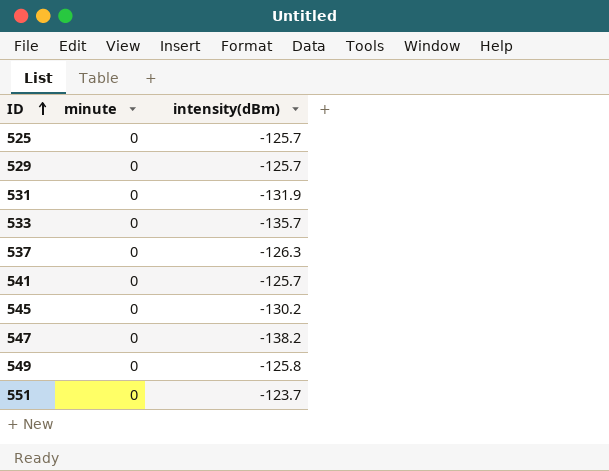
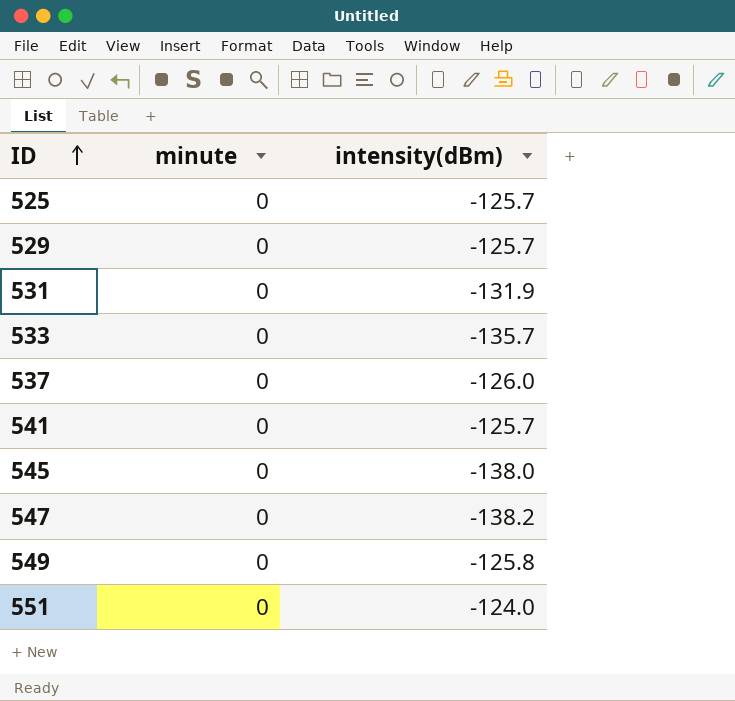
537 | intensity(dBm): -126.3 -> -126.0
545 | intensity(dBm): -130.2 -> -138.0
551 | intensity(dBm): -123.7 -> -124.0

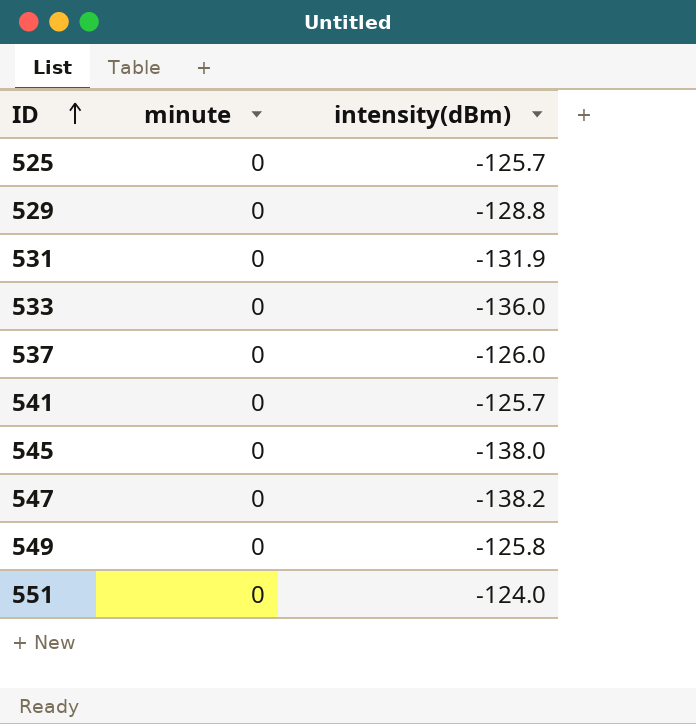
529 | intensity(dBm): -125.7 -> -128.8
533 | intensity(dBm): -135.7 -> -136.0

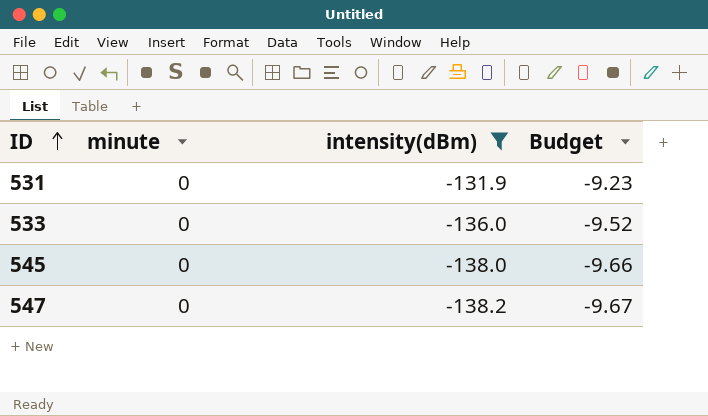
filter: none -> intensity(dBm) <= -131.9
column Budget | formula: none -> [intensity(dBm)] * 0.07

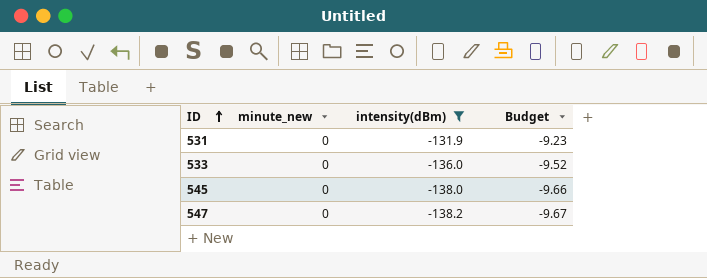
column name: minute -> minute_new

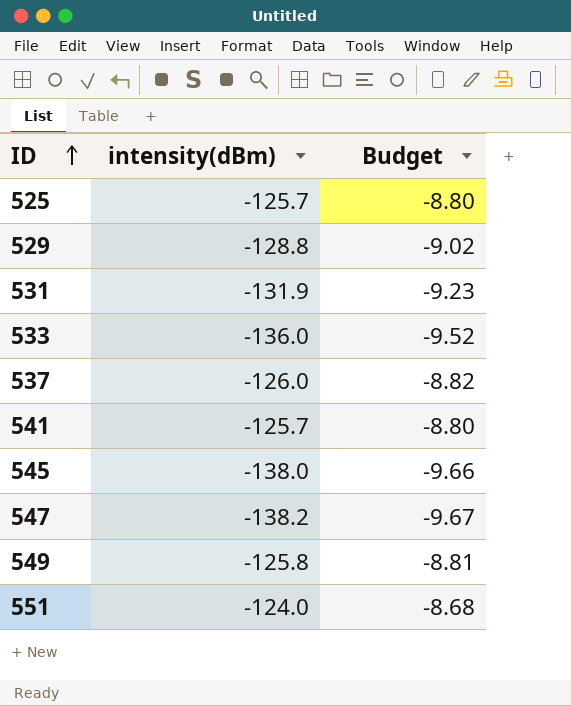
filter: intensity(dBm) <= -131.9 -> none
column minute_new | position: 2 -> none

